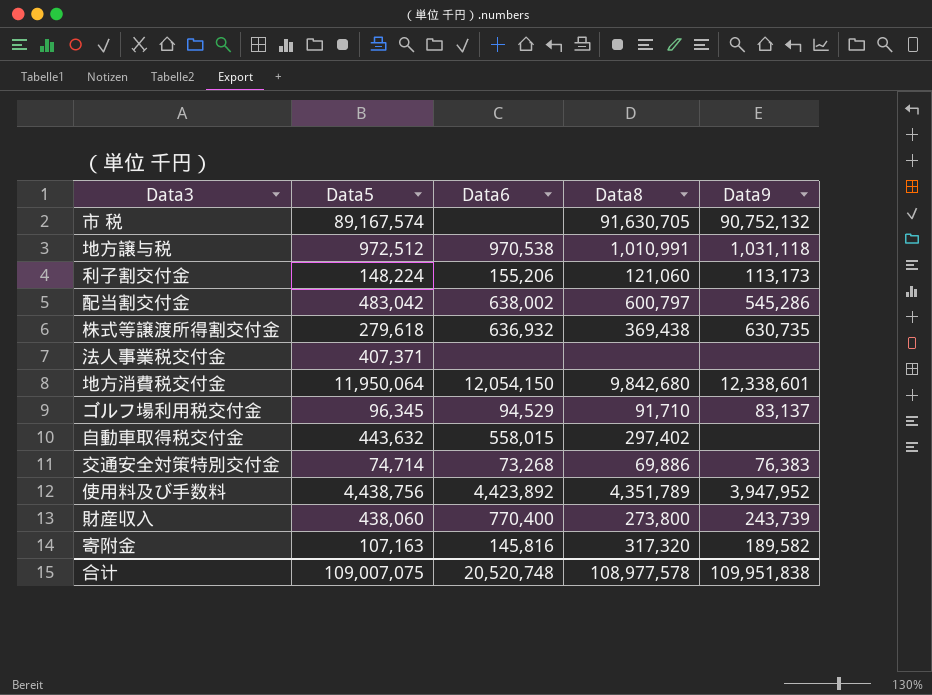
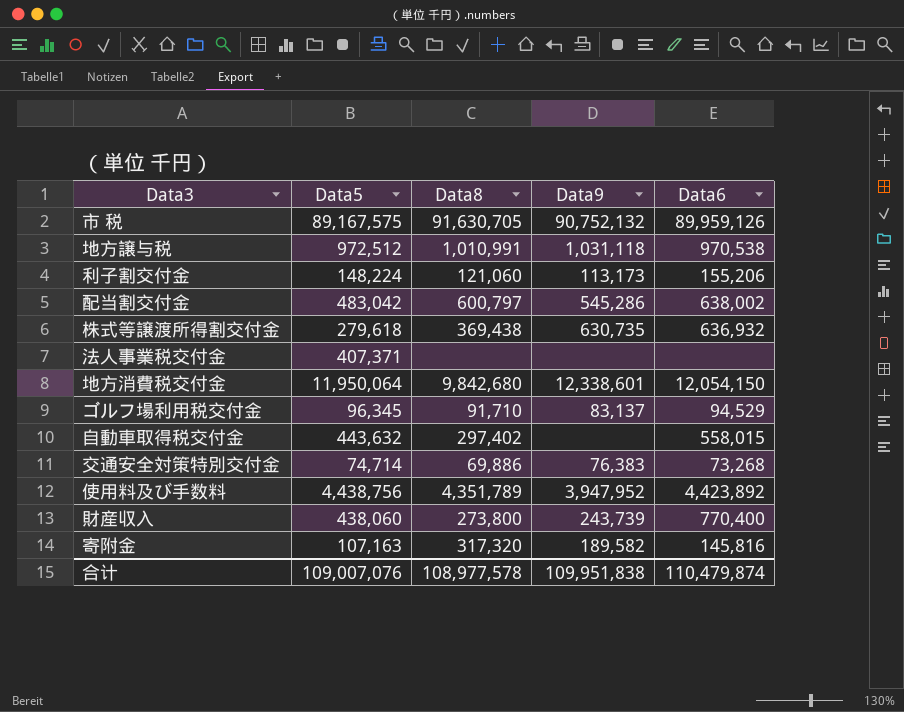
column Data6 | position: 3 -> 5
市 税 | Data5: 89,167,574 -> 89,167,575
市 税 | Data6: none -> 89,959,126
合计 | Data5: 109,007,075 -> 109,007,076
合计 | Data6: 20,520,748 -> 110,479,874

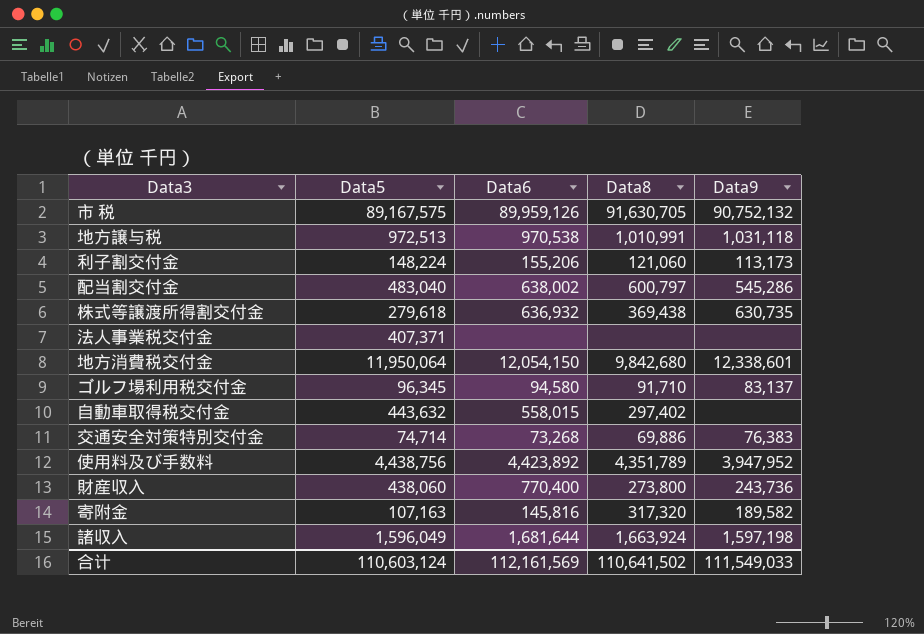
column Data6 | position: 5 -> 3
地方譲与税 | Data5: 972,512 -> 972,513
配当割交付金 | Data5: 483,042 -> 483,040
ゴルフ場利用税交付金 | Data6: 94,529 -> 94,580
財産収入 | Data9: 243,739 -> 243,736
row 諸収入: none -> 1,596,049 | 1,681,644 | 1,663,924 | 1,597,198
合计 | Data5: 109,007,076 -> 110,603,124
合计 | Data6: 110,479,874 -> 112,161,569
合计 | Data8: 108,977,578 -> 110,641,502
合计 | Data9: 109,951,838 -> 111,549,033

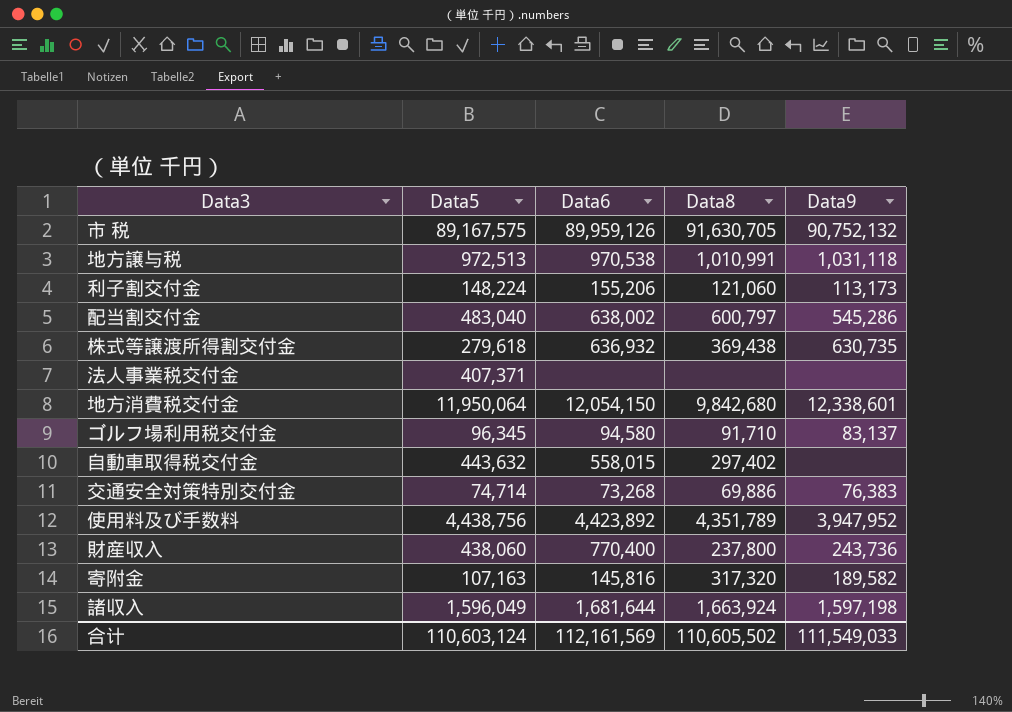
財産収入 | Data8: 273,800 -> 237,800
合计 | Data8: 110,641,502 -> 110,605,502

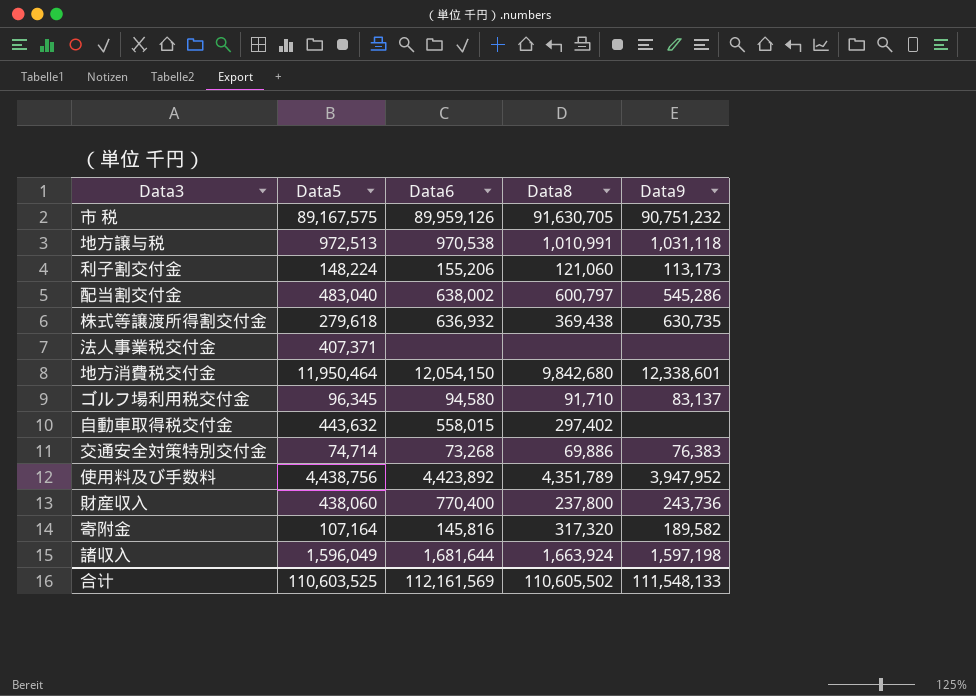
市 税 | Data9: 90,752,132 -> 90,751,232
地方消費税交付金 | Data5: 11,950,064 -> 11,950,464
寄附金 | Data5: 107,163 -> 107,164
合计 | Data5: 110,603,124 -> 110,603,525
合计 | Data9: 111,549,033 -> 111,548,133

